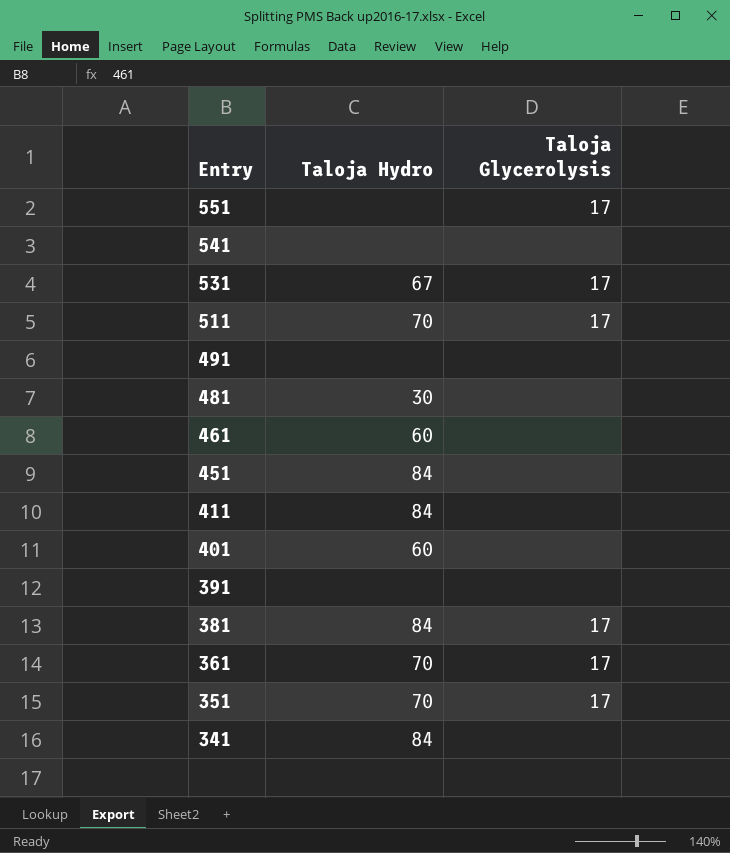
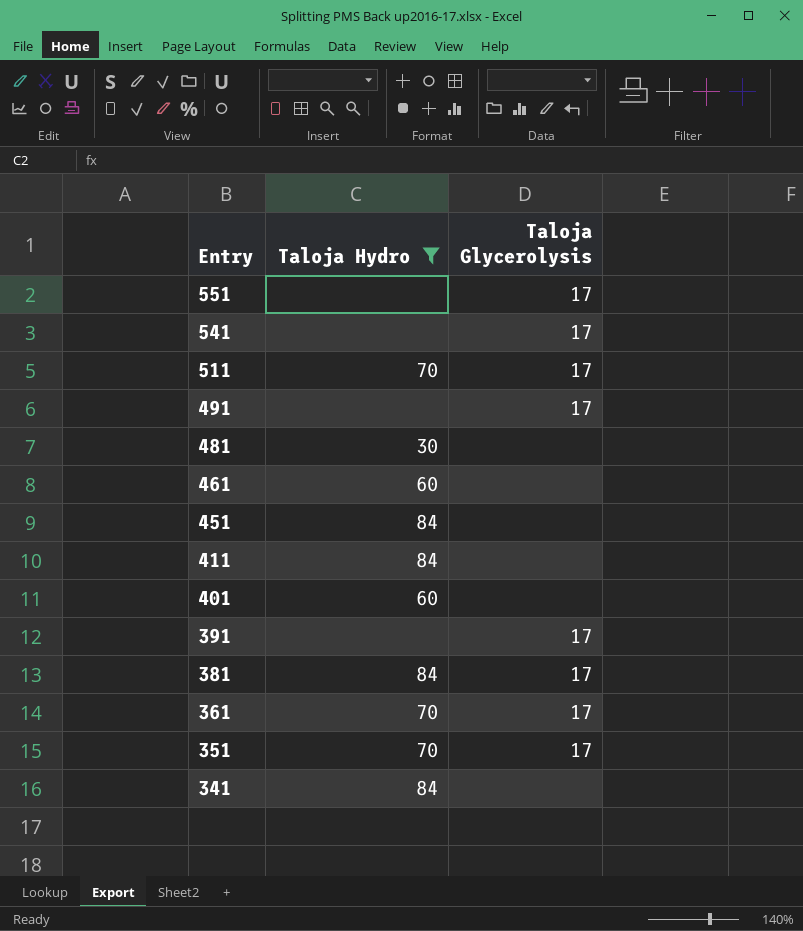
filter: none -> Taloja Hydro != 67
541 | Taloja Glycerolysis: none -> 17
491 | Taloja Glycerolysis: none -> 17
391 | Taloja Glycerolysis: none -> 17

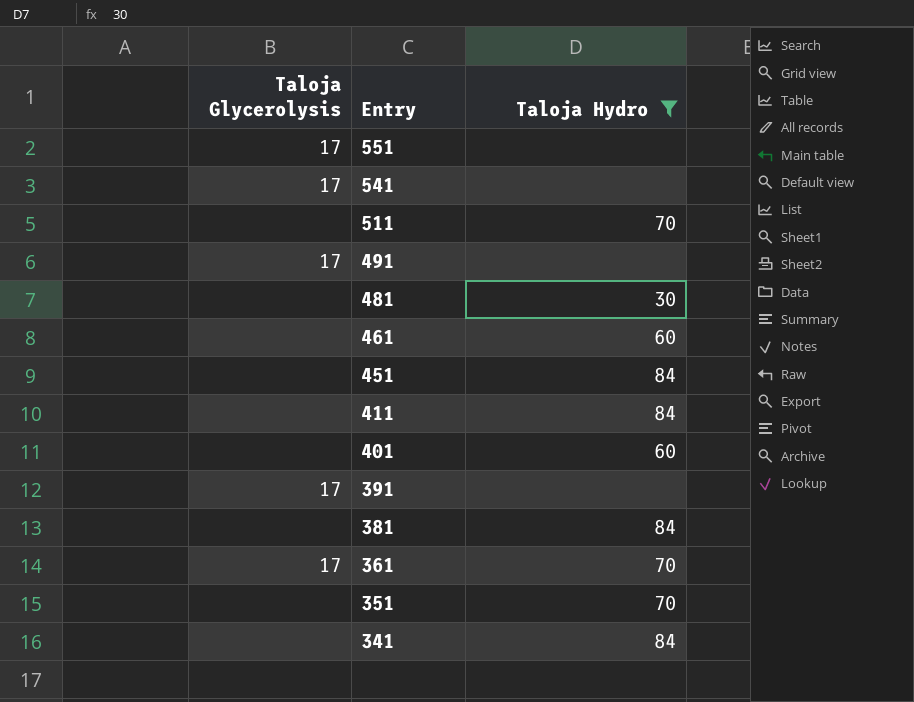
column Taloja Glycerolysis | position: 3 -> 1
511 | Taloja Glycerolysis: 17 -> none
381 | Taloja Glycerolysis: 17 -> none
351 | Taloja Glycerolysis: 17 -> none

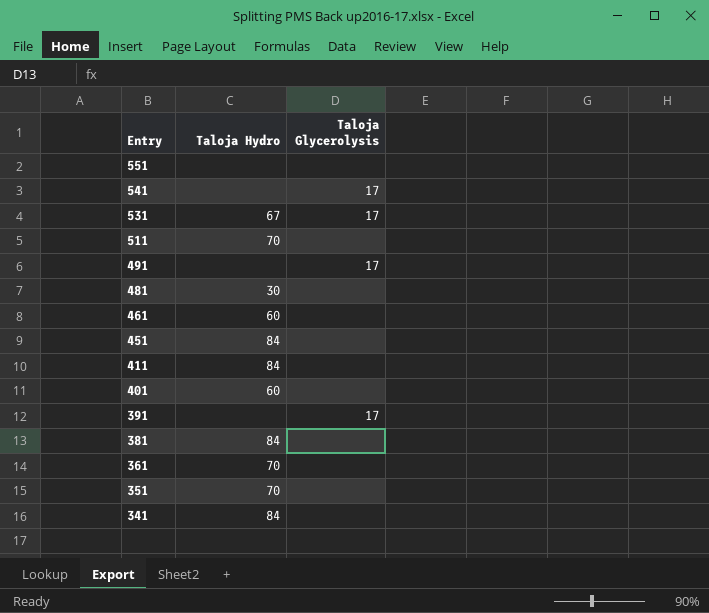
filter: Taloja Hydro != 67 -> none
column Taloja Glycerolysis | position: 1 -> 3
551 | Taloja Glycerolysis: 17 -> none
361 | Taloja Glycerolysis: 17 -> none

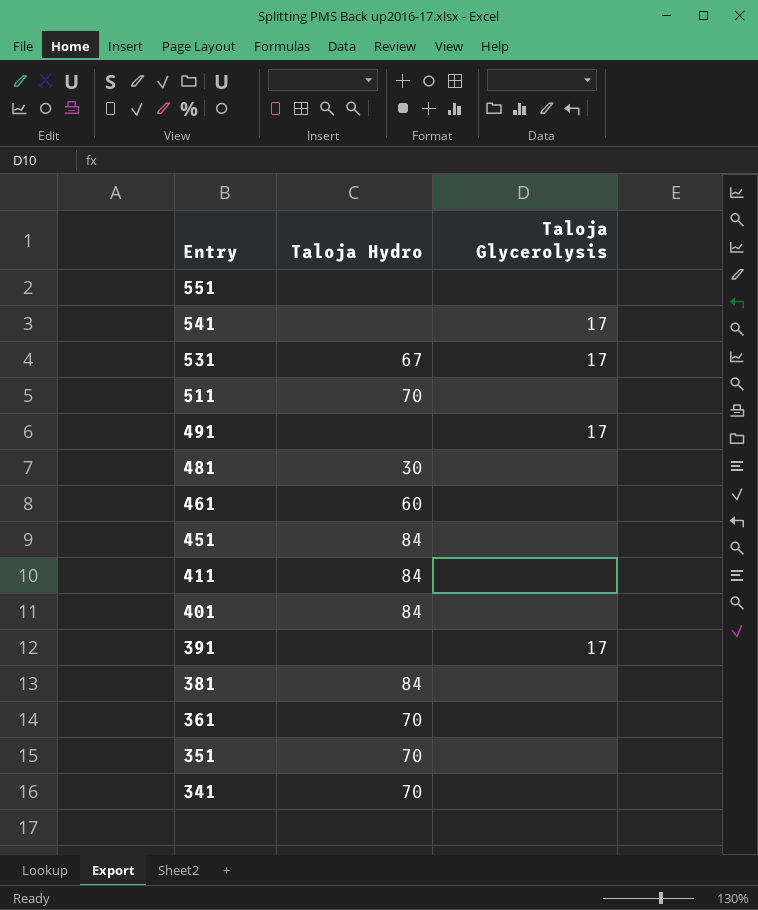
401 | Taloja Hydro: 60 -> 84
341 | Taloja Hydro: 84 -> 70

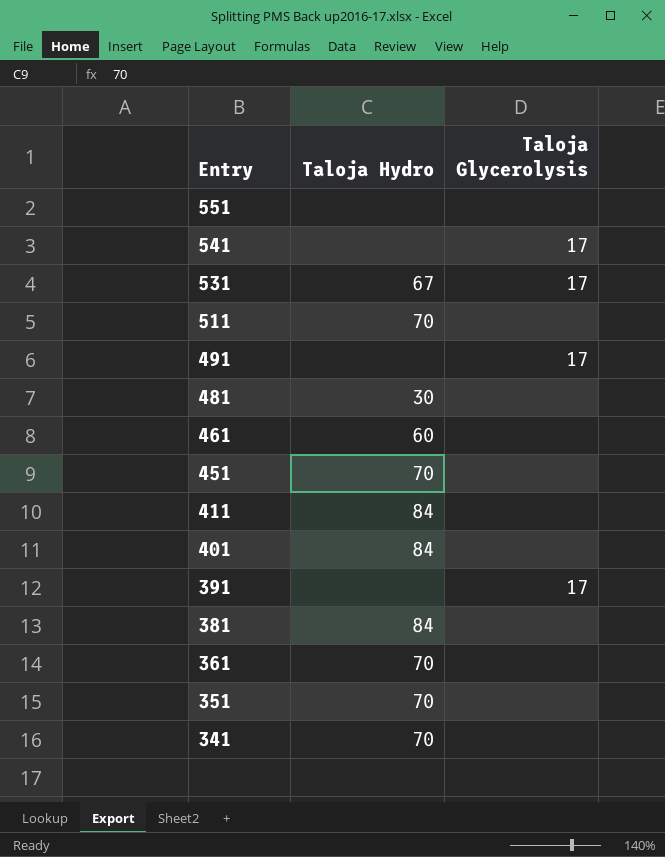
451 | Taloja Hydro: 84 -> 70

